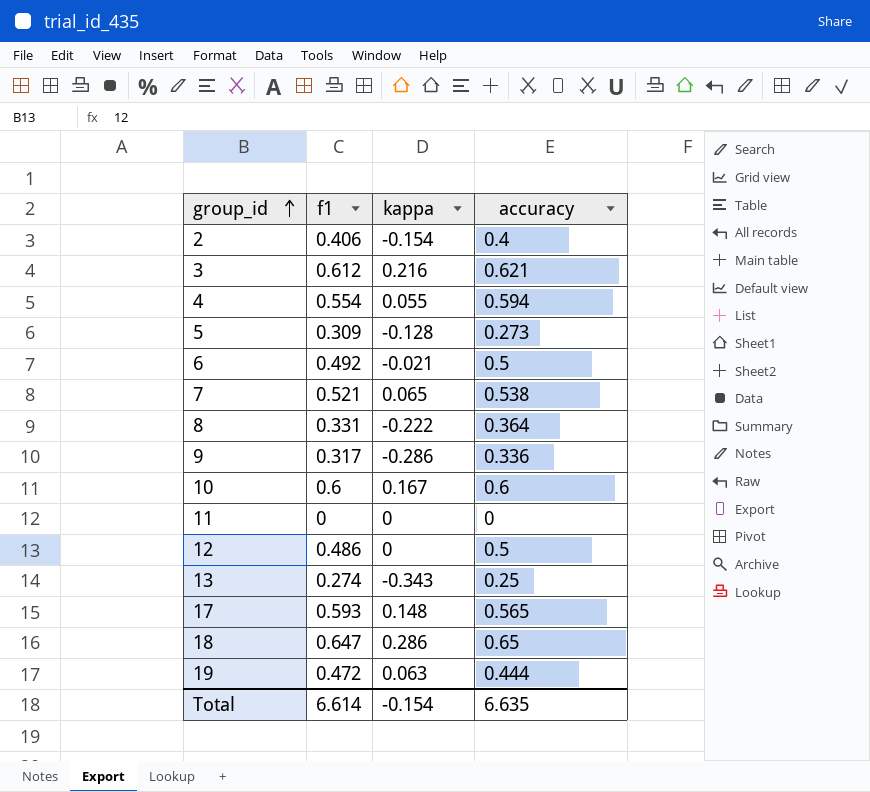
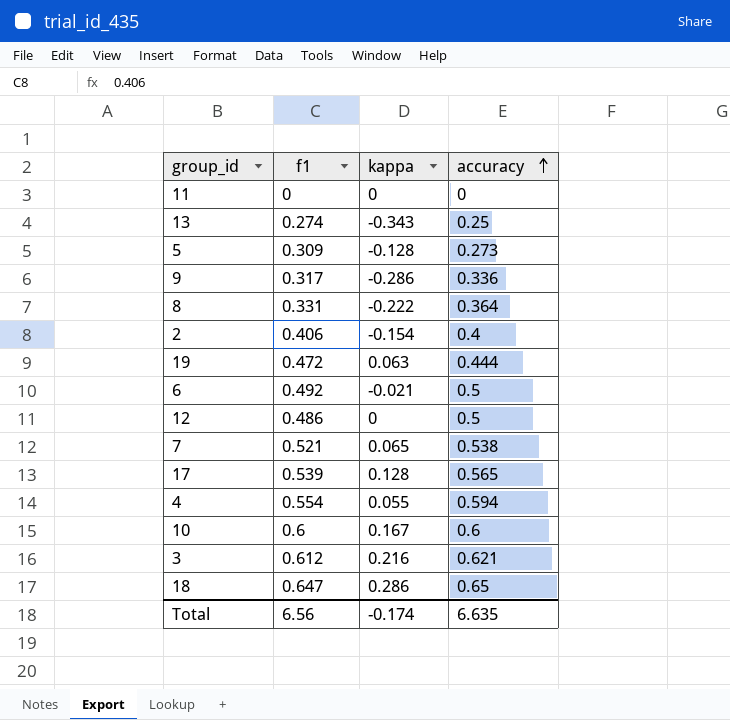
row order: group_id ascending -> accuracy ascending
17 | f1: 0.593 -> 0.539
17 | kappa: 0.148 -> 0.128
Total | f1: 6.614 -> 6.56
Total | kappa: -0.154 -> -0.174

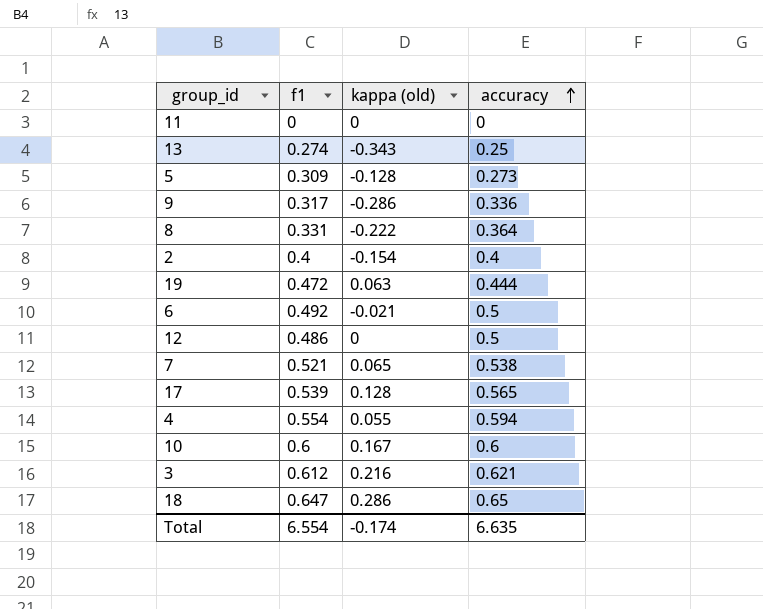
column name: kappa -> kappa (old)
2 | f1: 0.406 -> 0.4
Total | f1: 6.56 -> 6.554

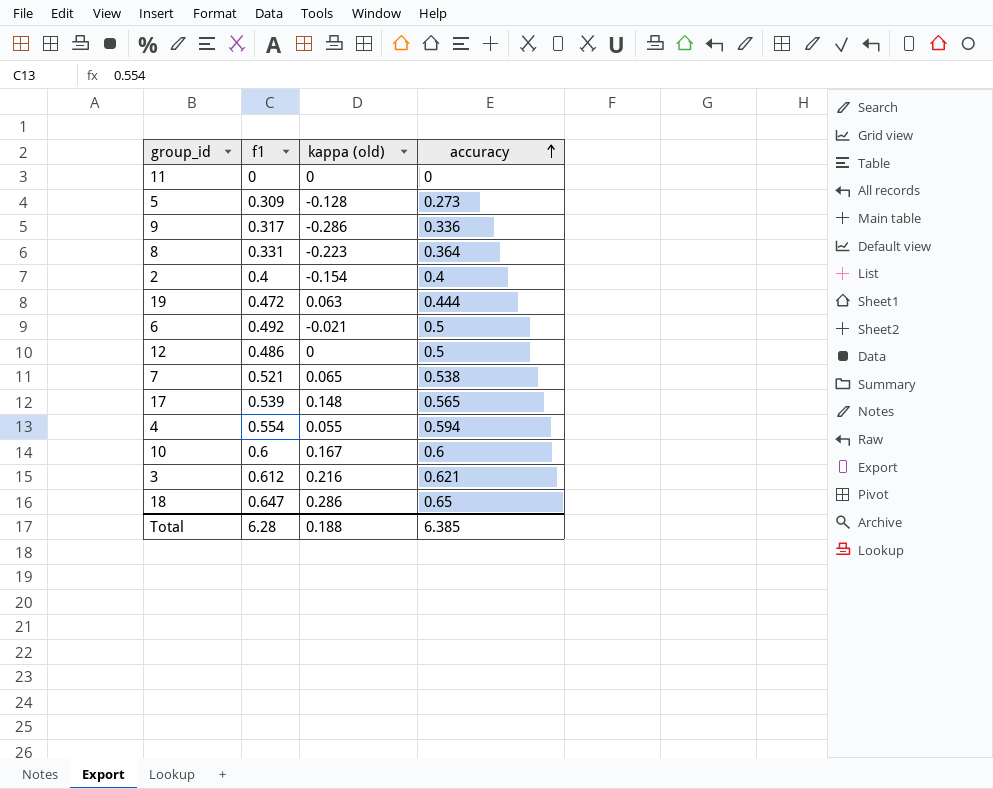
row 13: 0.274 | -0.343 | 0.25 -> none
8 | kappa (old): -0.222 -> -0.223
17 | kappa (old): 0.128 -> 0.148
Total | f1: 6.554 -> 6.28
Total | kappa (old): -0.174 -> 0.188
Total | accuracy: 6.635 -> 6.385

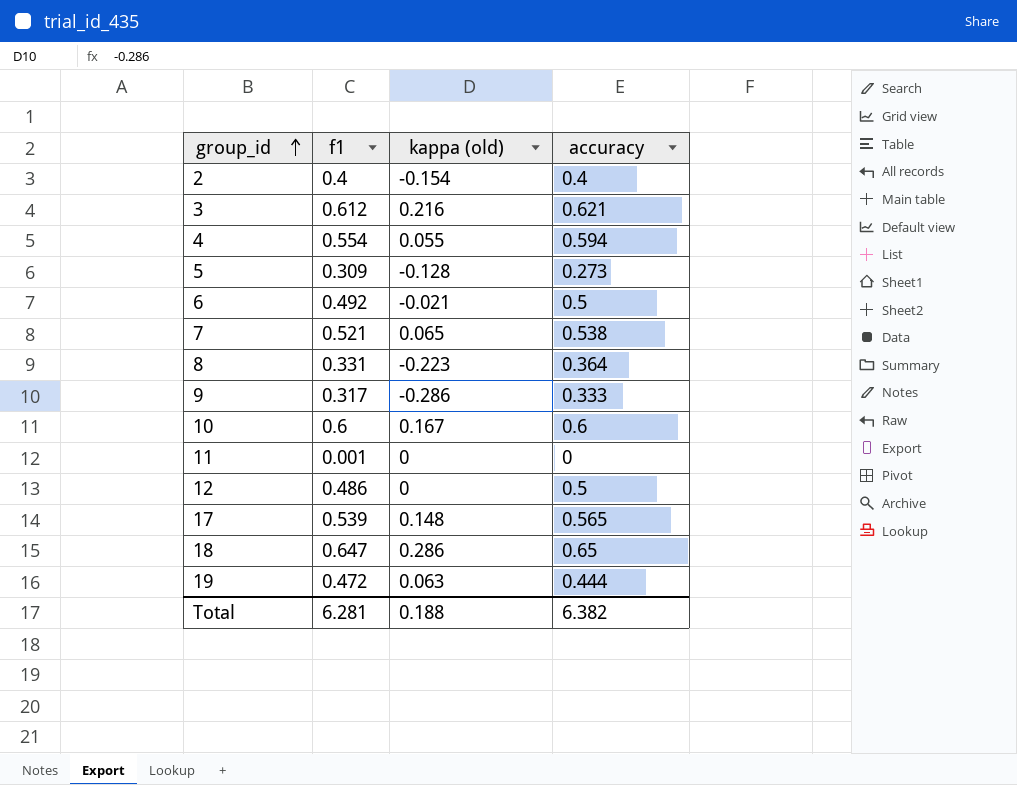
row order: accuracy ascending -> group_id ascending
9 | accuracy: 0.336 -> 0.333
11 | f1: 0 -> 0.001
Total | f1: 6.28 -> 6.281
Total | accuracy: 6.385 -> 6.382

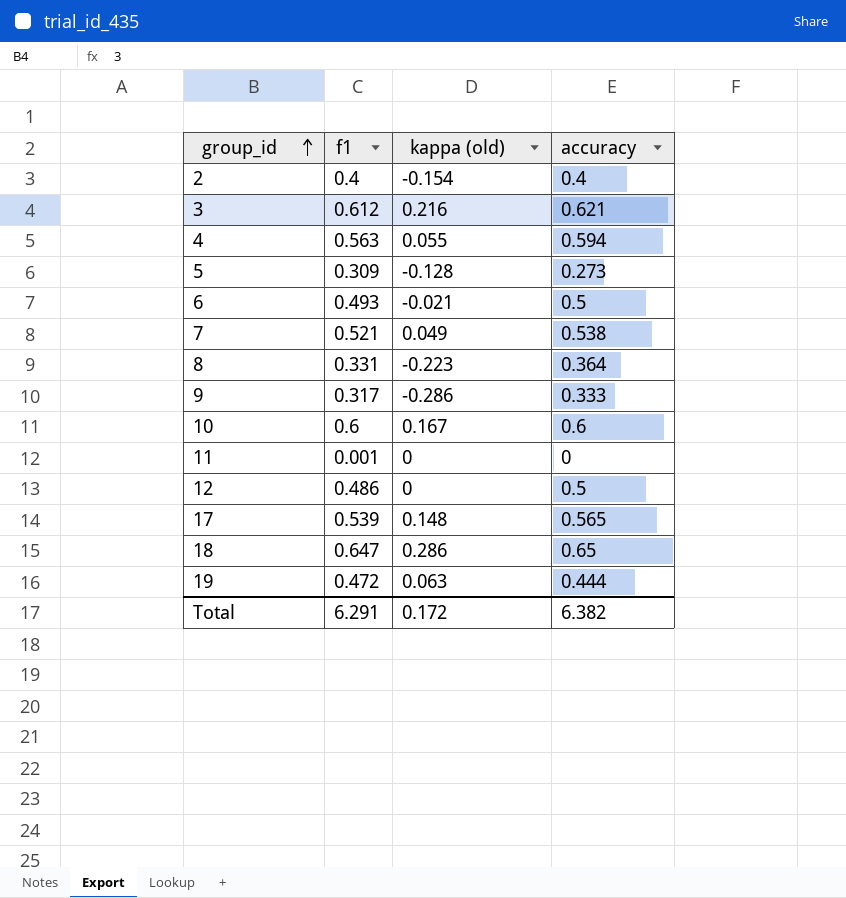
4 | f1: 0.554 -> 0.563
6 | f1: 0.492 -> 0.493
7 | kappa (old): 0.065 -> 0.049
Total | f1: 6.281 -> 6.291
Total | kappa (old): 0.188 -> 0.172

